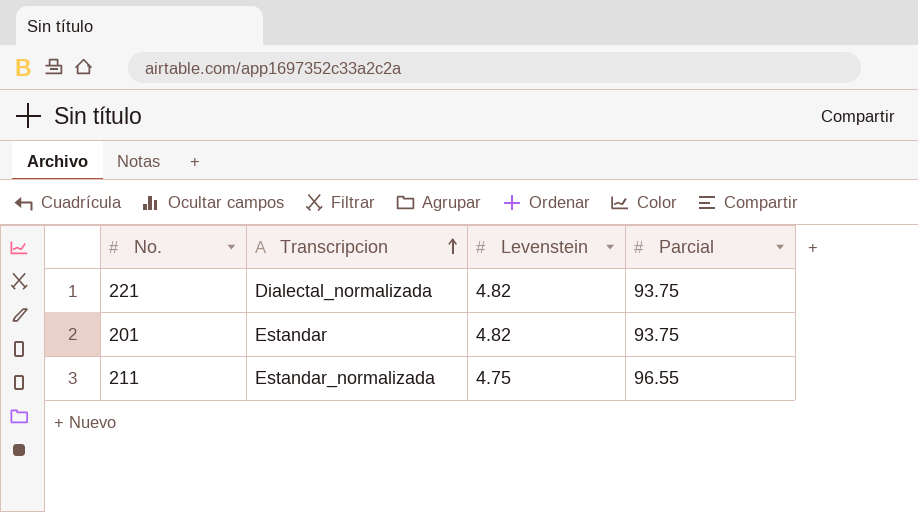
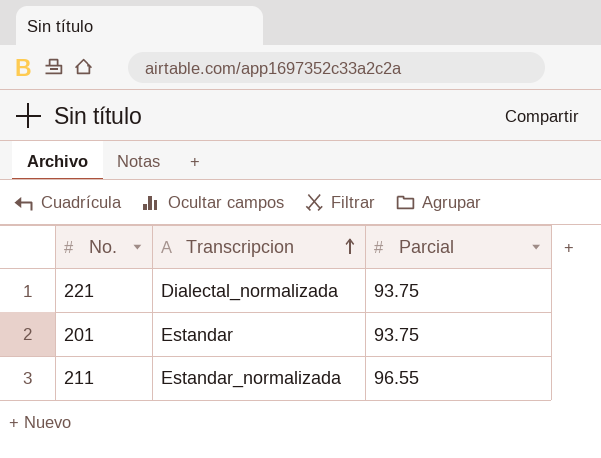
column Levenstein | position: 3 -> none

